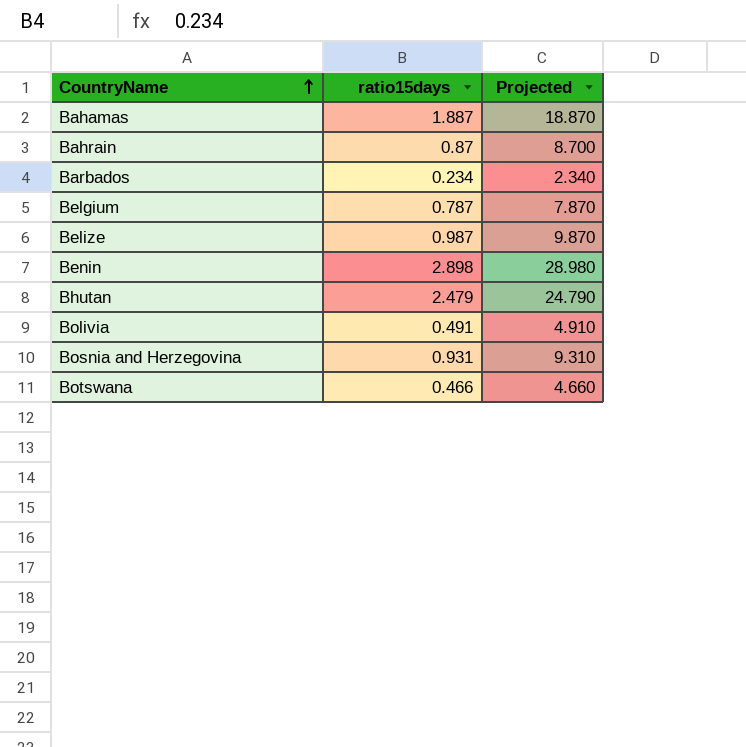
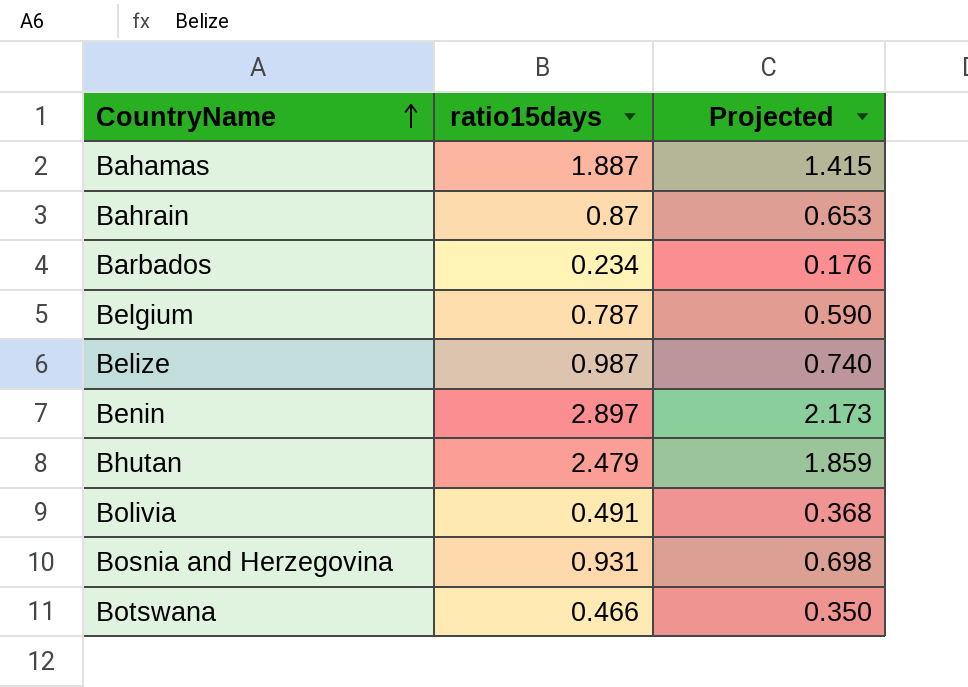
column Projected | formula: [ratio15days] * 10 -> [ratio15days] * 0.75
Benin | ratio15days: 2.898 -> 2.897

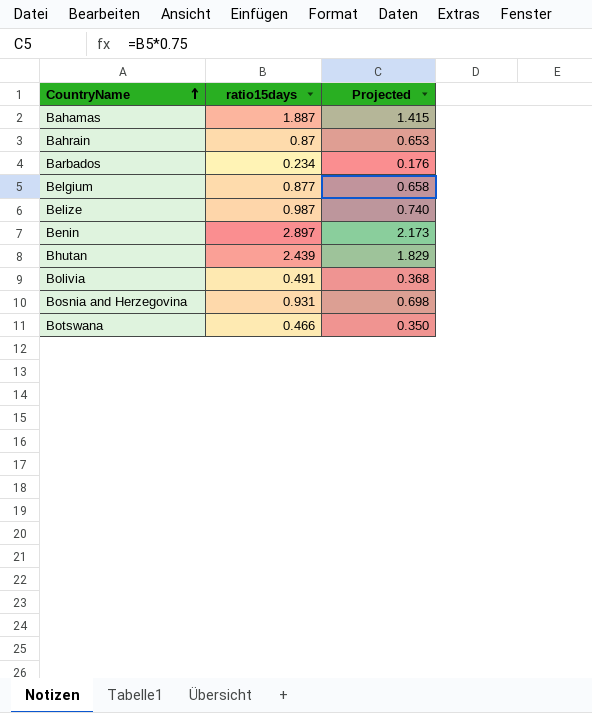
Belgium | ratio15days: 0.787 -> 0.877
Belgium | Projected: 0.590 -> 0.658
Bhutan | ratio15days: 2.479 -> 2.439
Bhutan | Projected: 1.859 -> 1.829

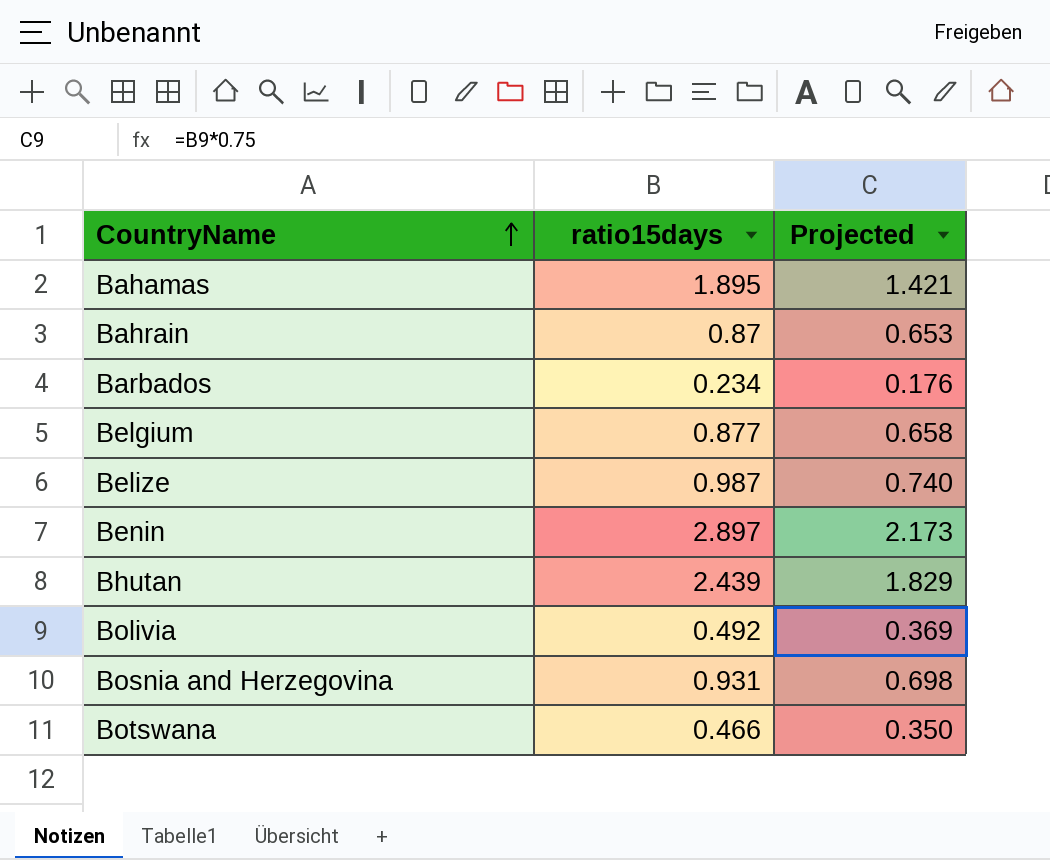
Bahamas | ratio15days: 1.887 -> 1.895
Bahamas | Projected: 1.415 -> 1.421
Bolivia | ratio15days: 0.491 -> 0.492
Bolivia | Projected: 0.368 -> 0.369

